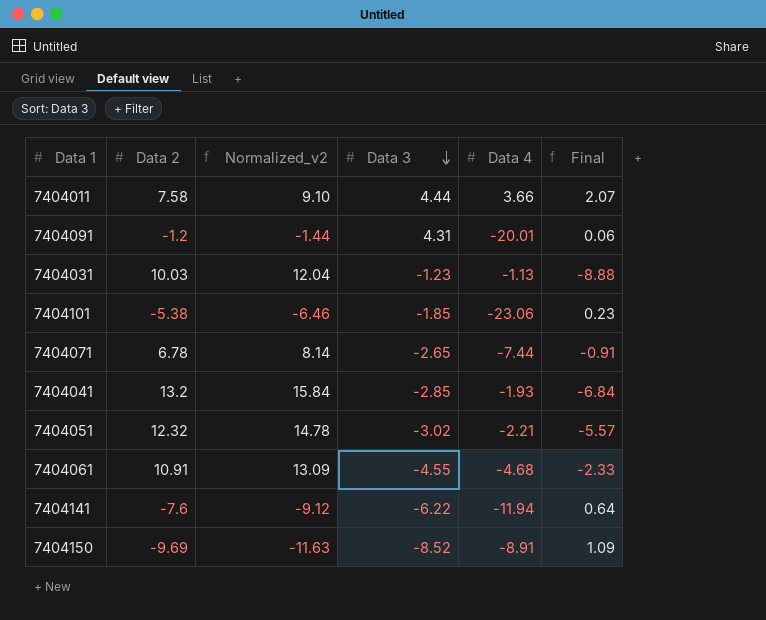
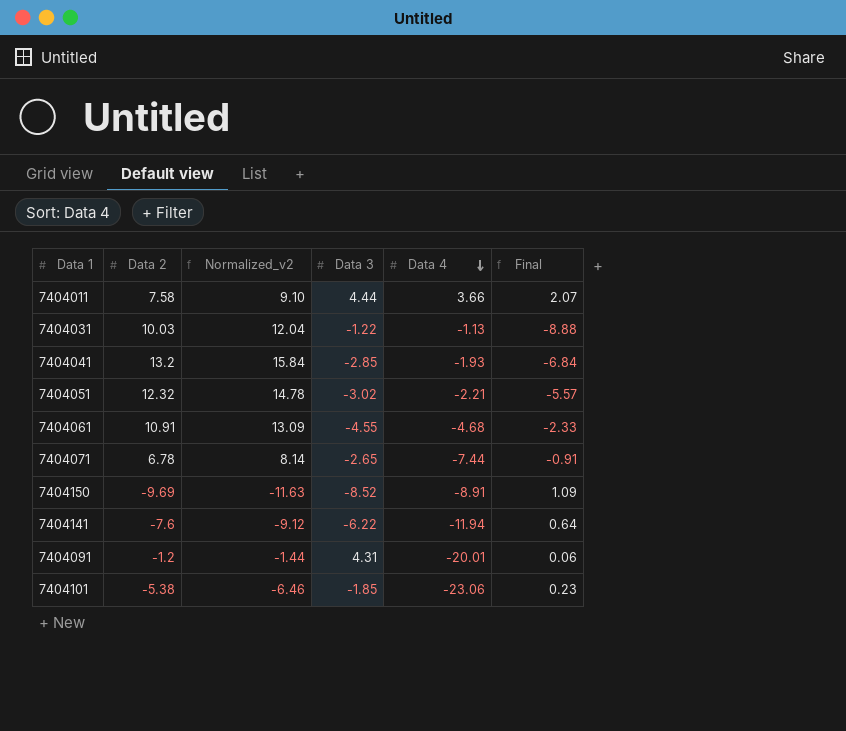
row order: Data 3 descending -> Data 4 descending
7404031 | Data 3: -1.23 -> -1.22

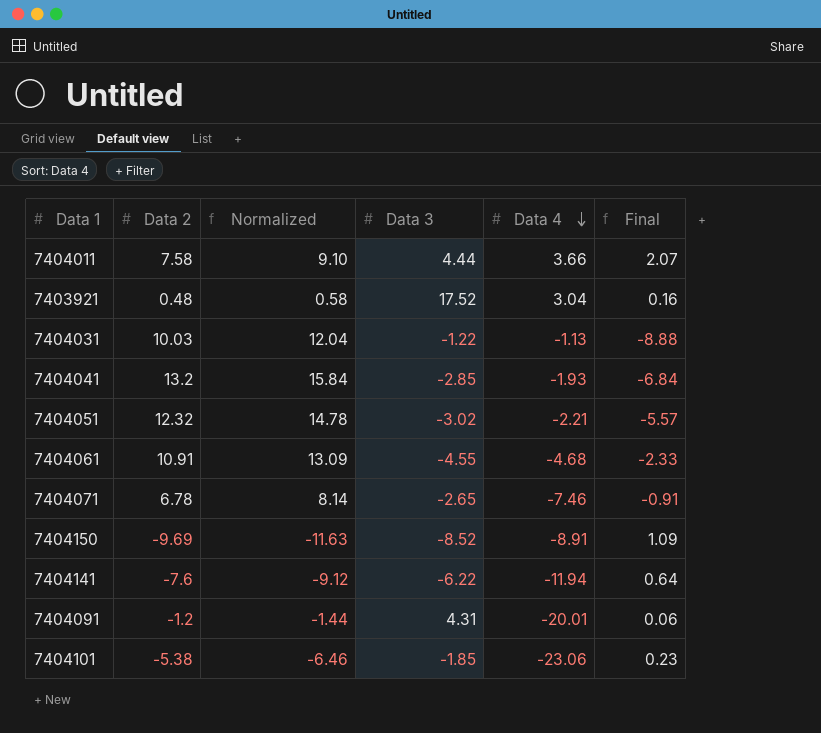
column name: Normalized_v2 -> Normalized
row 7403921: none -> 0.48 | 0.58 | 17.52 | 3.04 | 0.16
7404071 | Data 4: -7.44 -> -7.46

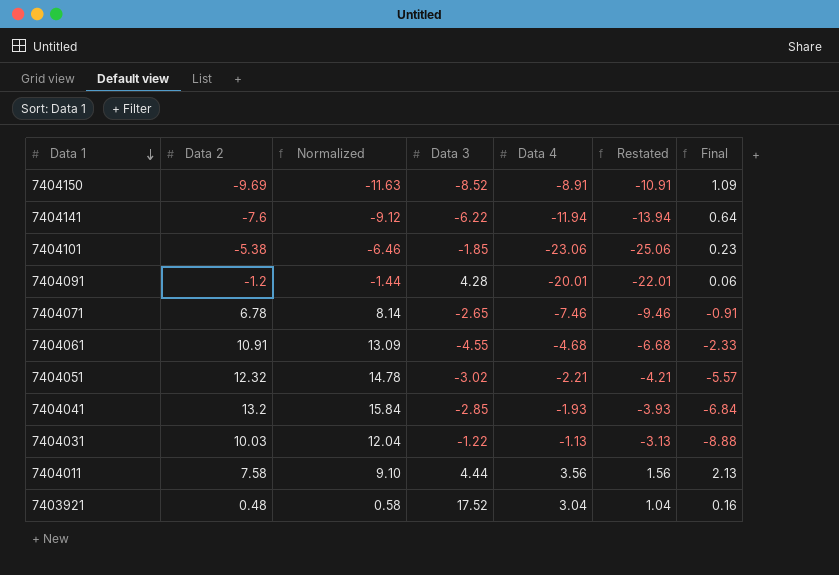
row order: Data 4 descending -> Data 1 descending
column Restated | formula: none -> [Data 4] - 2
7404091 | Data 3: 4.31 -> 4.28
7404011 | Data 4: 3.66 -> 3.56
7404011 | Final: 2.07 -> 2.13

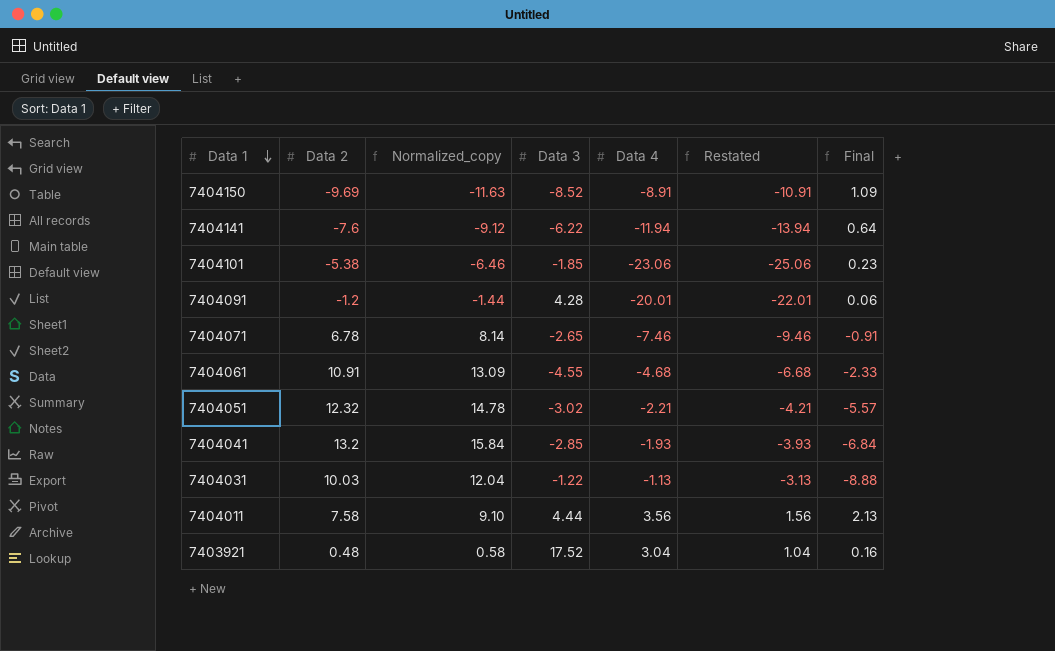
column name: Normalized -> Normalized_copy

